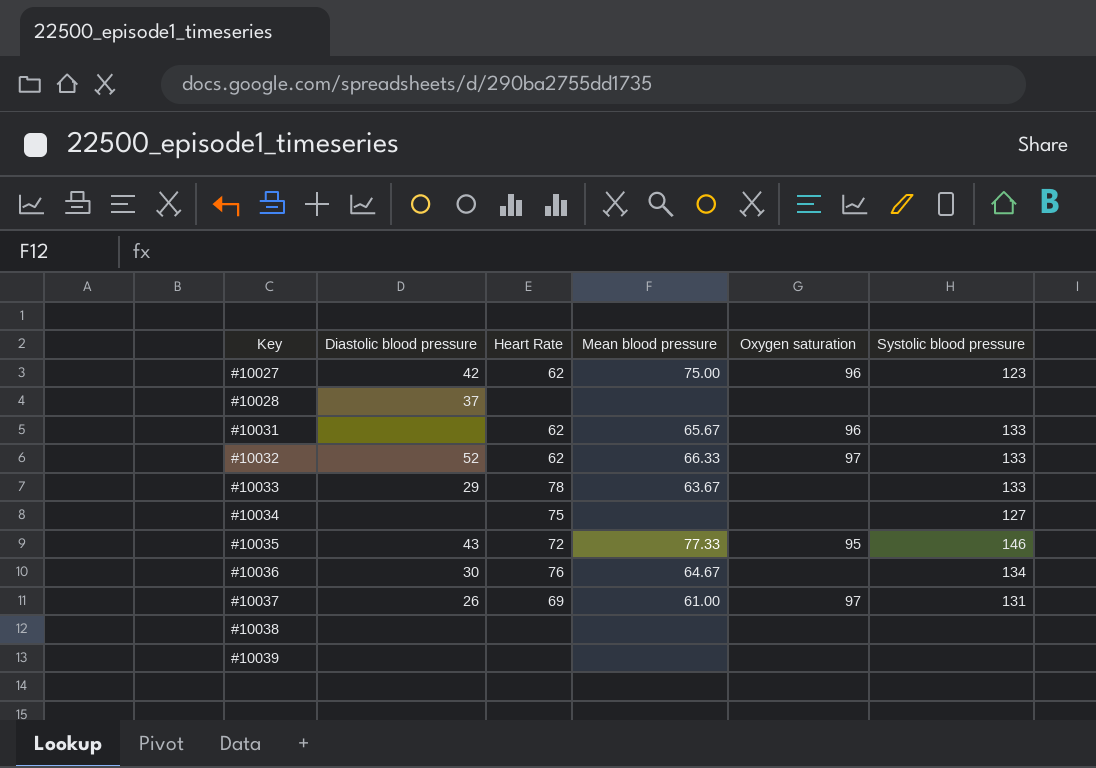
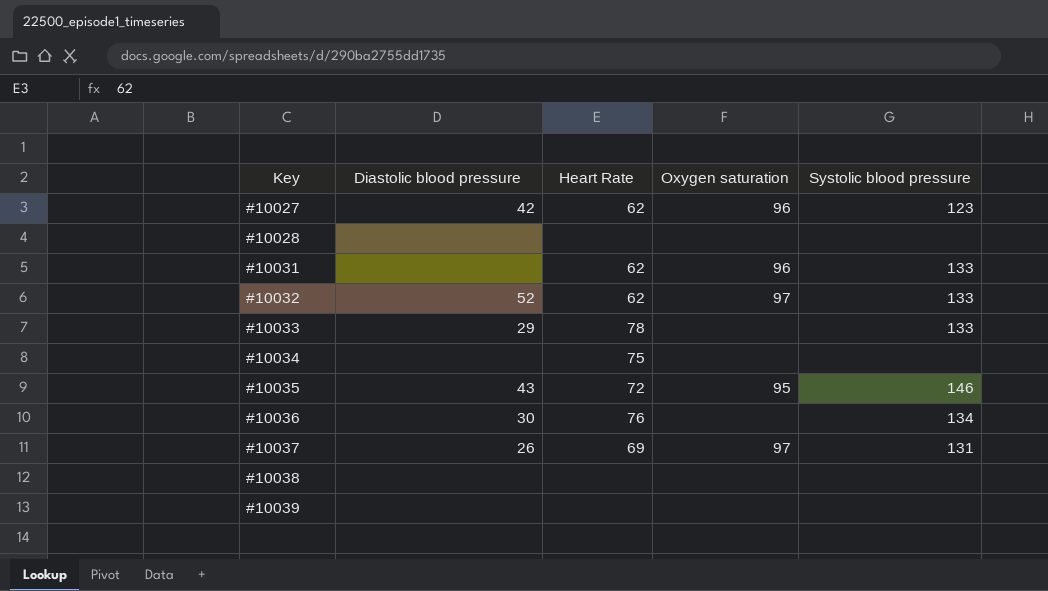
column Mean blood pressure | position: 4 -> none
#10028 | Diastolic blood pressure: 37 -> none
#10034 | Systolic blood pressure: 127 -> none

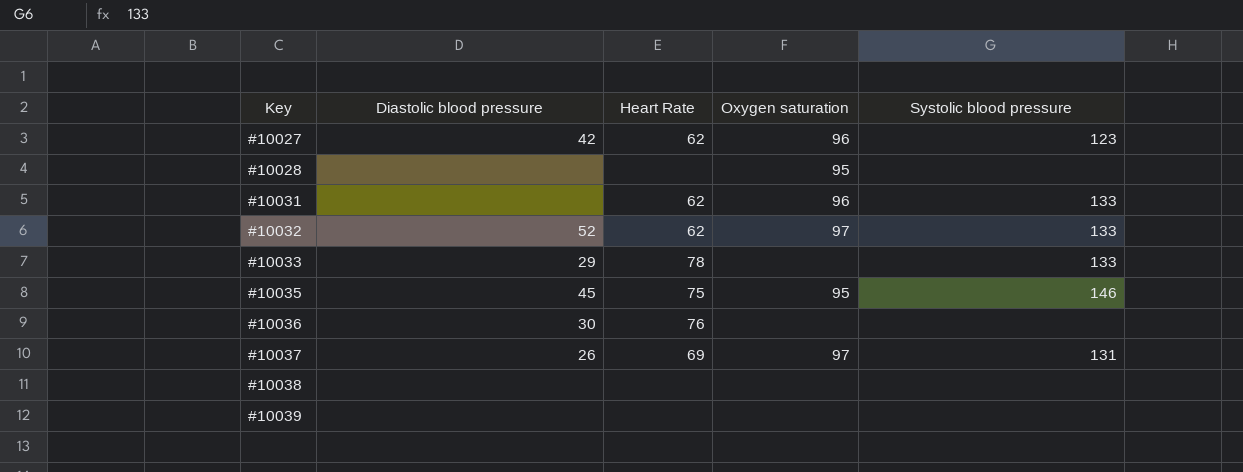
row #10034: none | 75 | none | none -> none
#10028 | Oxygen saturation: none -> 95
#10035 | Diastolic blood pressure: 43 -> 45
#10035 | Heart Rate: 72 -> 75
#10036 | Systolic blood pressure: 134 -> none

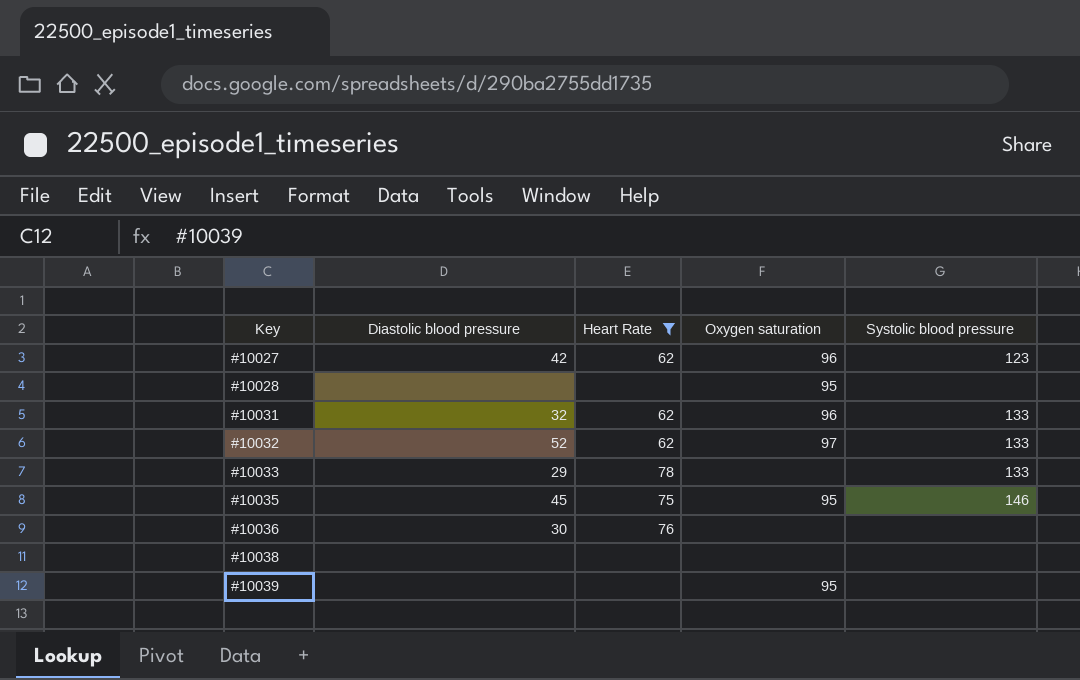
filter: none -> Heart Rate != 69
#10031 | Diastolic blood pressure: none -> 32
#10039 | Oxygen saturation: none -> 95

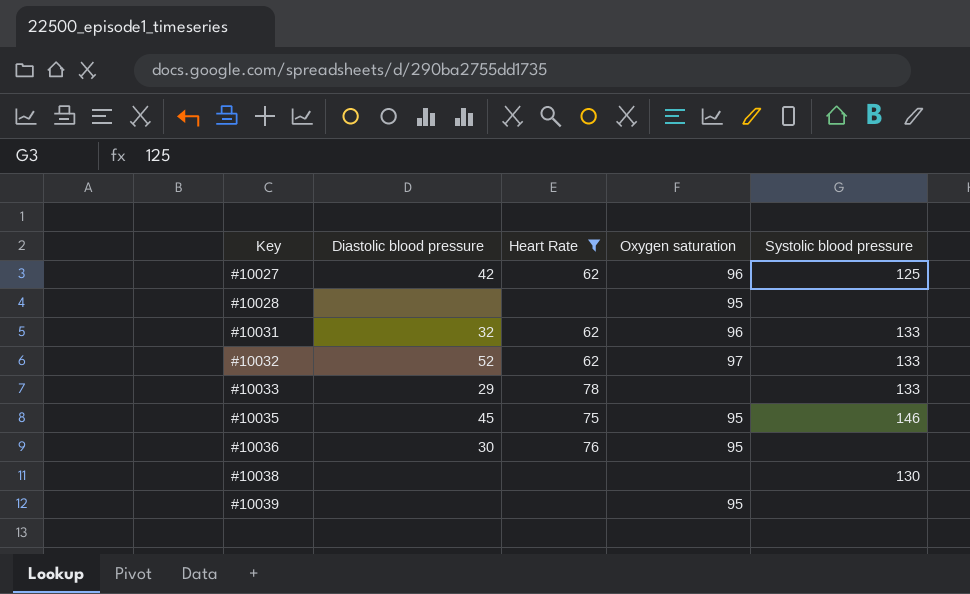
#10027 | Systolic blood pressure: 123 -> 125
#10036 | Oxygen saturation: none -> 95
#10038 | Systolic blood pressure: none -> 130

